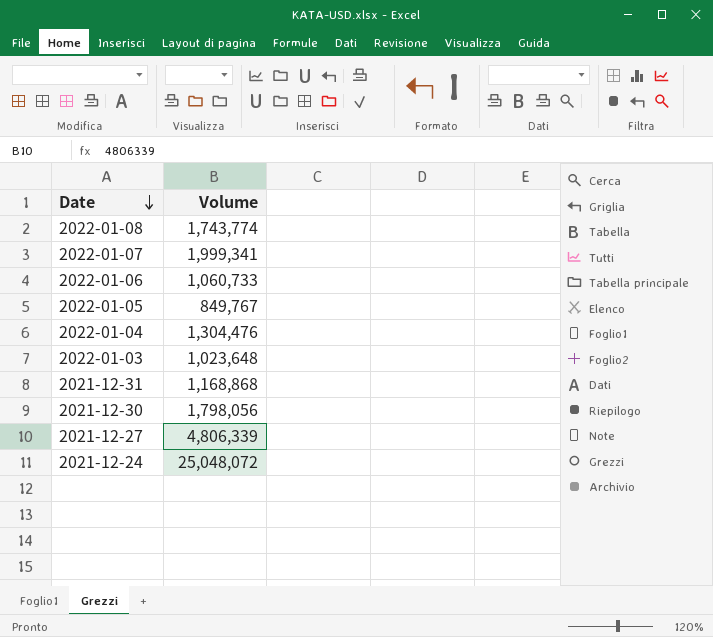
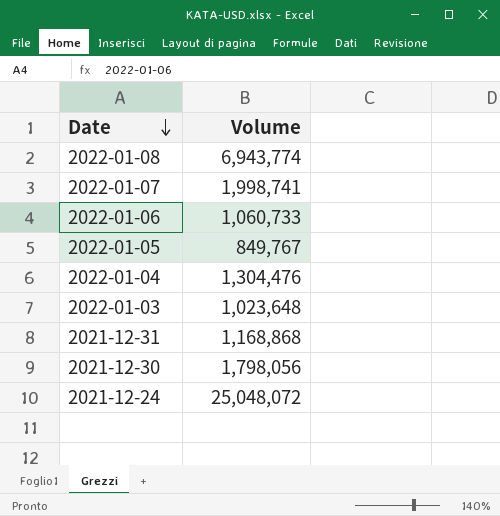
row 2021-12-27: 4,806,339 -> none
2022-01-08 | Volume: 1,743,774 -> 6,943,774
2022-01-07 | Volume: 1,999,341 -> 1,998,741

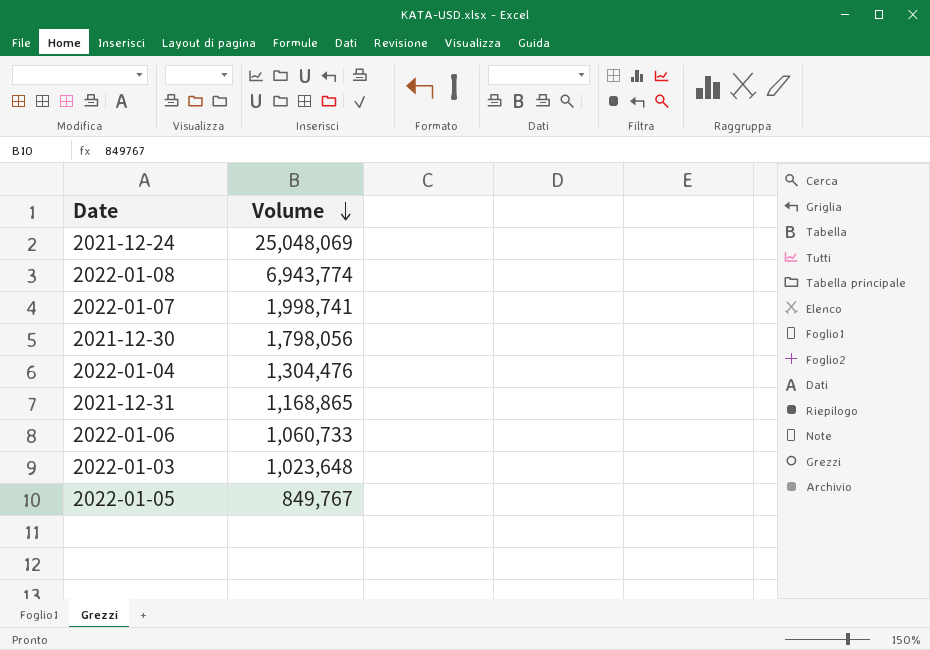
row order: Date descending -> Volume descending
2021-12-24 | Volume: 25,048,072 -> 25,048,069
2021-12-31 | Volume: 1,168,868 -> 1,168,865

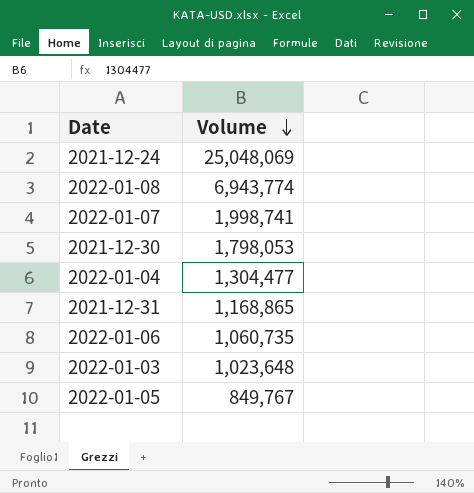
2021-12-30 | Volume: 1,798,056 -> 1,798,053
2022-01-04 | Volume: 1,304,476 -> 1,304,477
2022-01-06 | Volume: 1,060,733 -> 1,060,735

